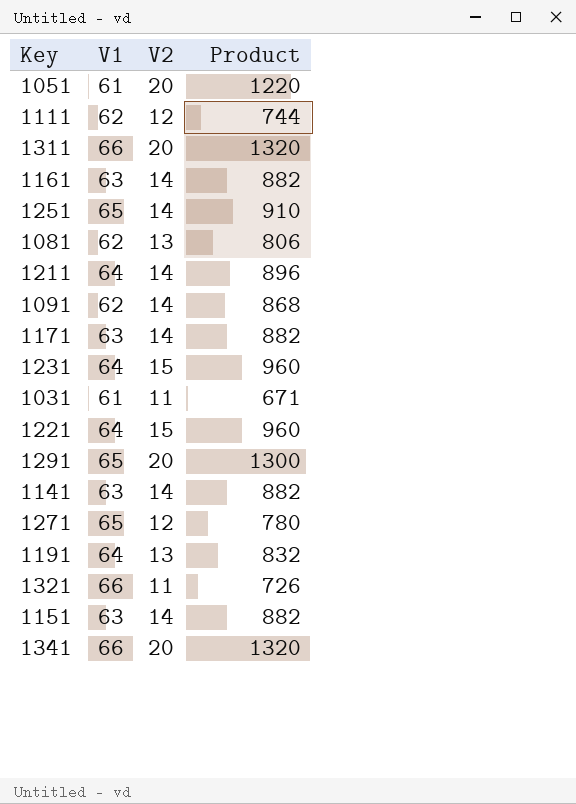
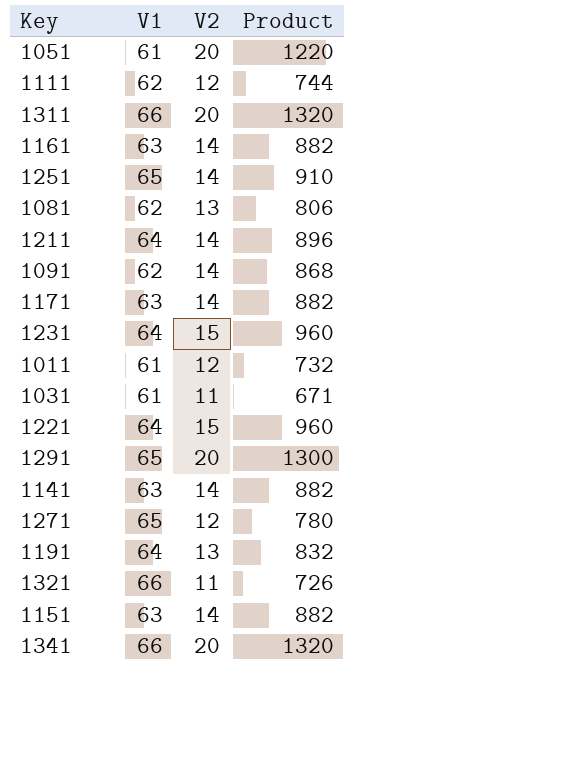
row 1011: none -> 61 | 12 | 732

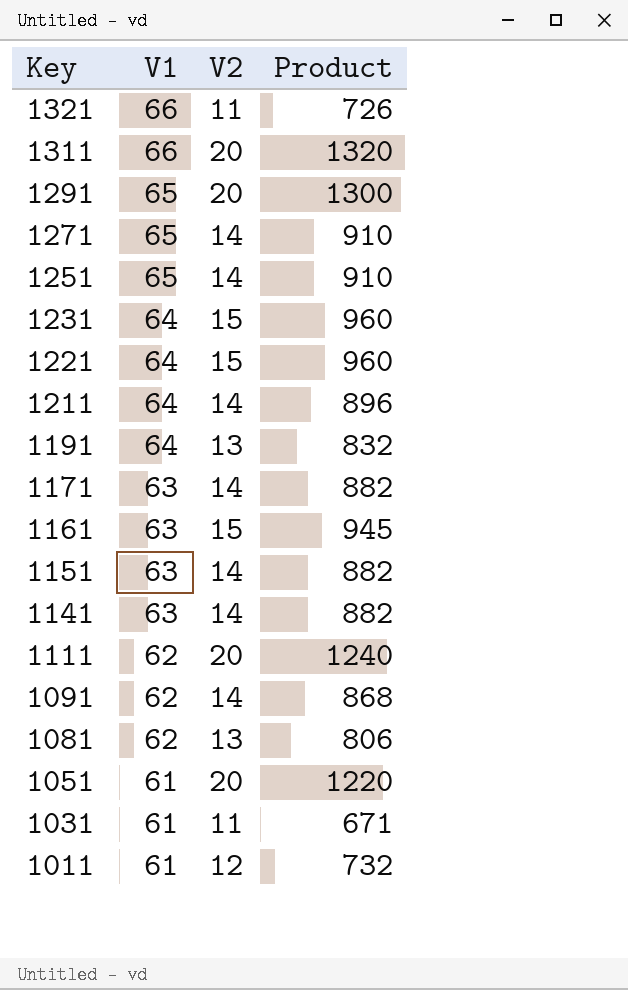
row order: none -> Key descending
row 1341: 66 | 20 | 1320 -> none
1271 | V2: 12 -> 14
1271 | Product: 780 -> 910
1161 | V2: 14 -> 15
1161 | Product: 882 -> 945
1111 | V2: 12 -> 20
1111 | Product: 744 -> 1240

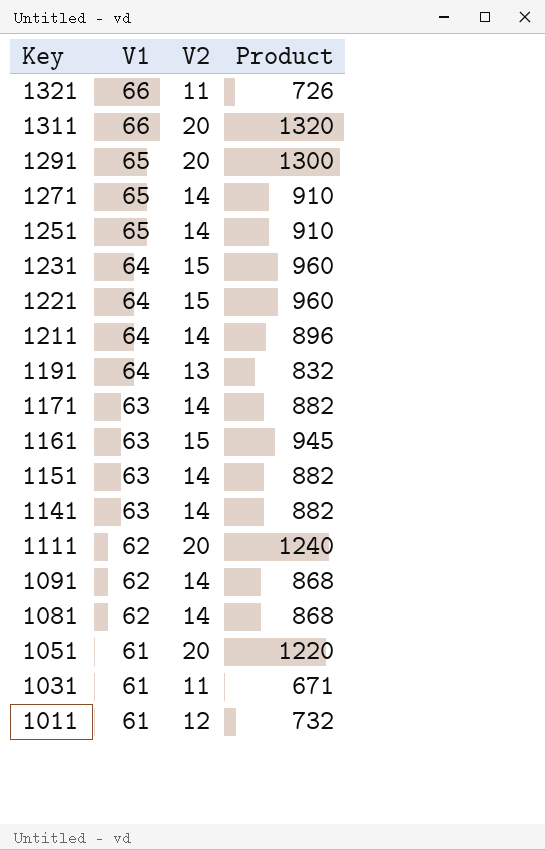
1081 | V2: 13 -> 14
1081 | Product: 806 -> 868

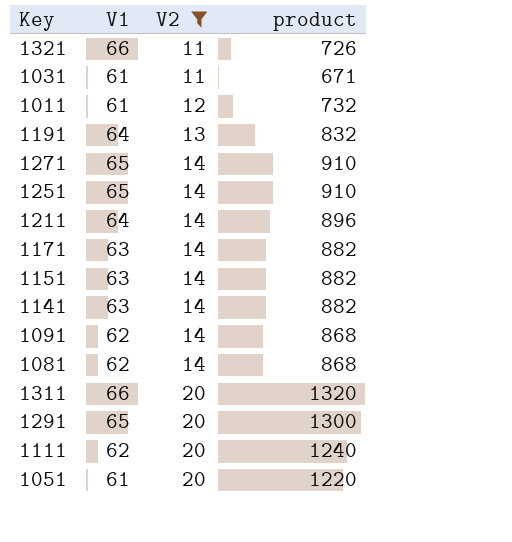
filter: none -> V2 != 15
row order: Key descending -> V2 ascending
column name: Product -> product

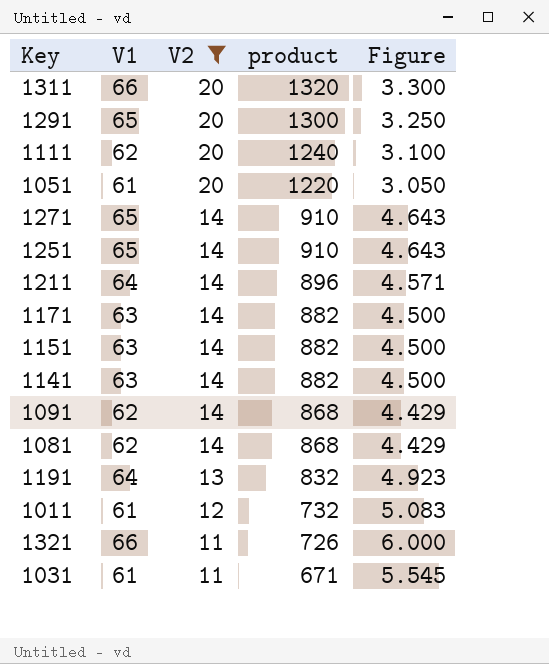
row order: V2 ascending -> V2 descending
column Figure | formula: none -> [V1] / [V2]

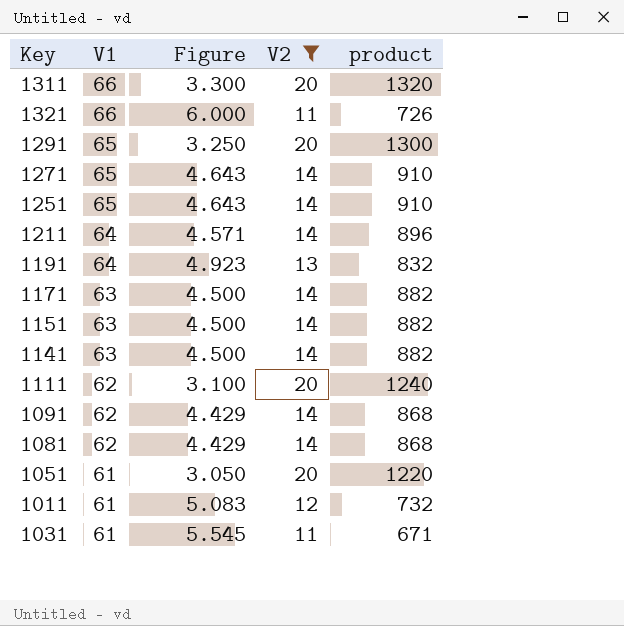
row order: V2 descending -> V1 descending
column Figure | position: 5 -> 3

